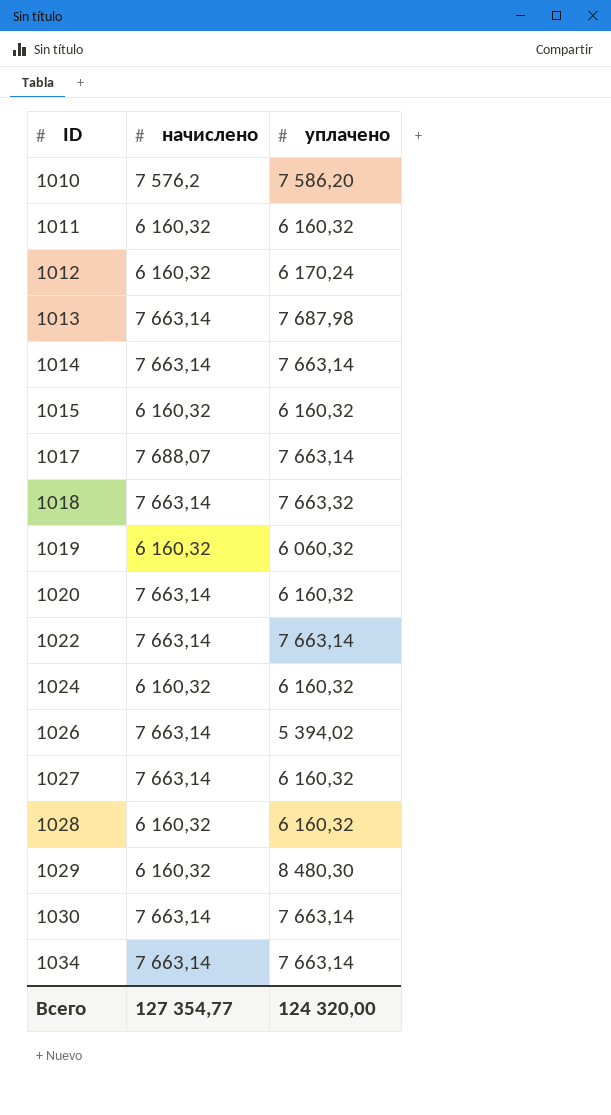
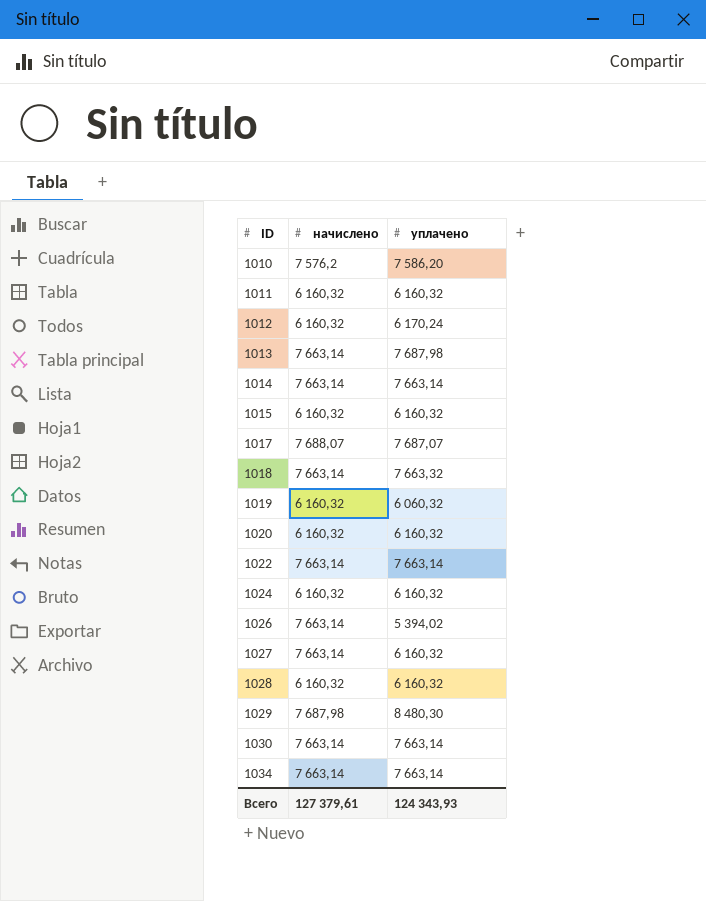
1017 | уплачено: 7 663,14 -> 7 687,07
1020 | начислено: 7 663,14 -> 6 160,32
1029 | начислено: 6 160,32 -> 7 687,98
Всего | начислено: 127 354,77 -> 127 379,61
Всего | уплачено: 124 320,00 -> 124 343,93

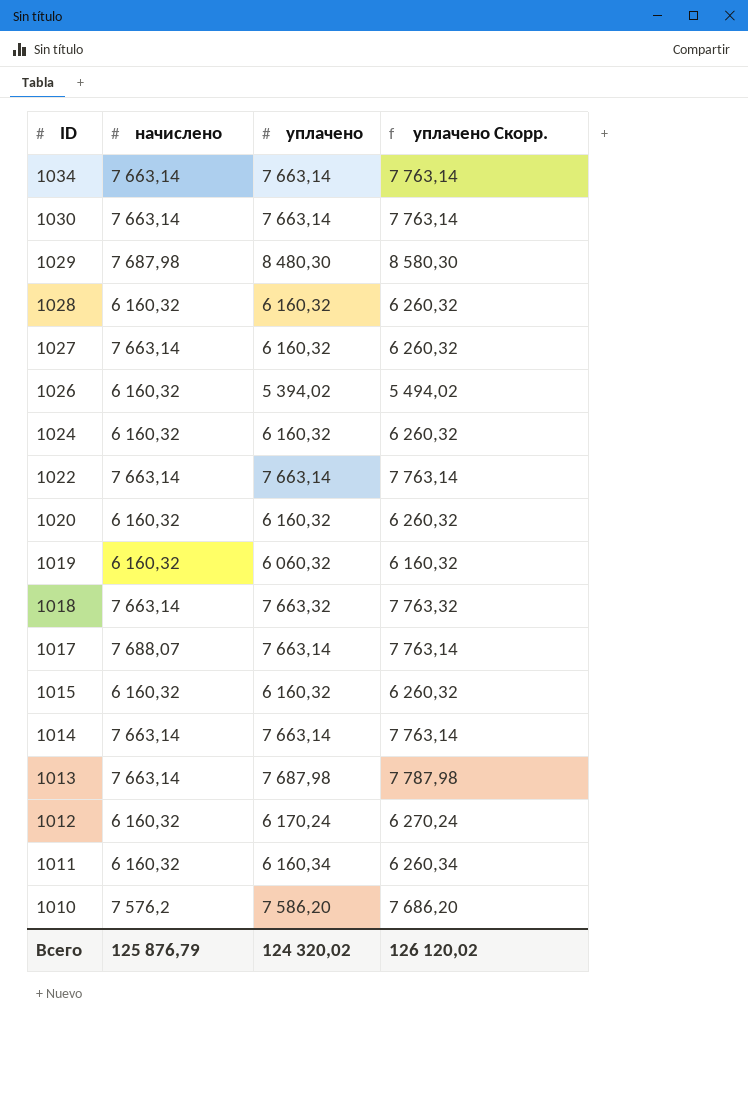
row order: ID ascending -> ID descending
column уплачено Скорр. | formula: none -> [уплачено] + 100
1026 | начислено: 7 663,14 -> 6 160,32
1017 | уплачено: 7 687,07 -> 7 663,14
1011 | уплачено: 6 160,32 -> 6 160,34
Всего | начислено: 127 379,61 -> 125 876,79
Всего | уплачено: 124 343,93 -> 124 320,02

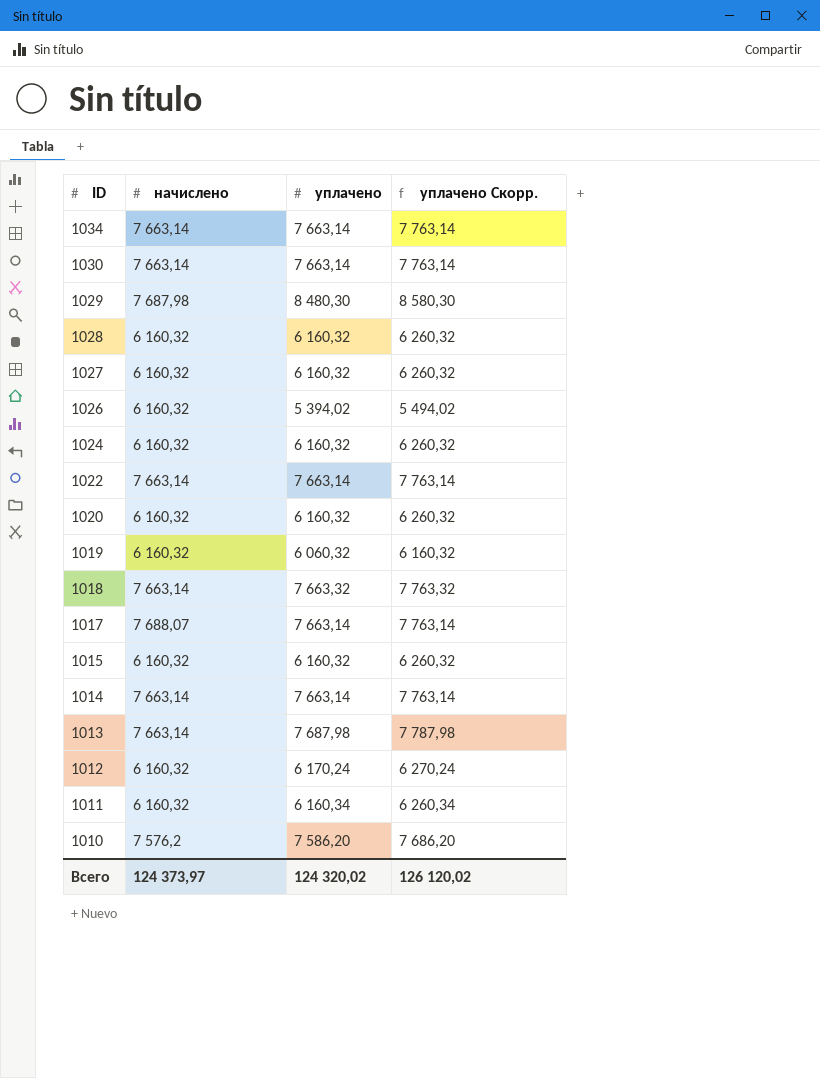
1027 | начислено: 7 663,14 -> 6 160,32
Всего | начислено: 125 876,79 -> 124 373,97

